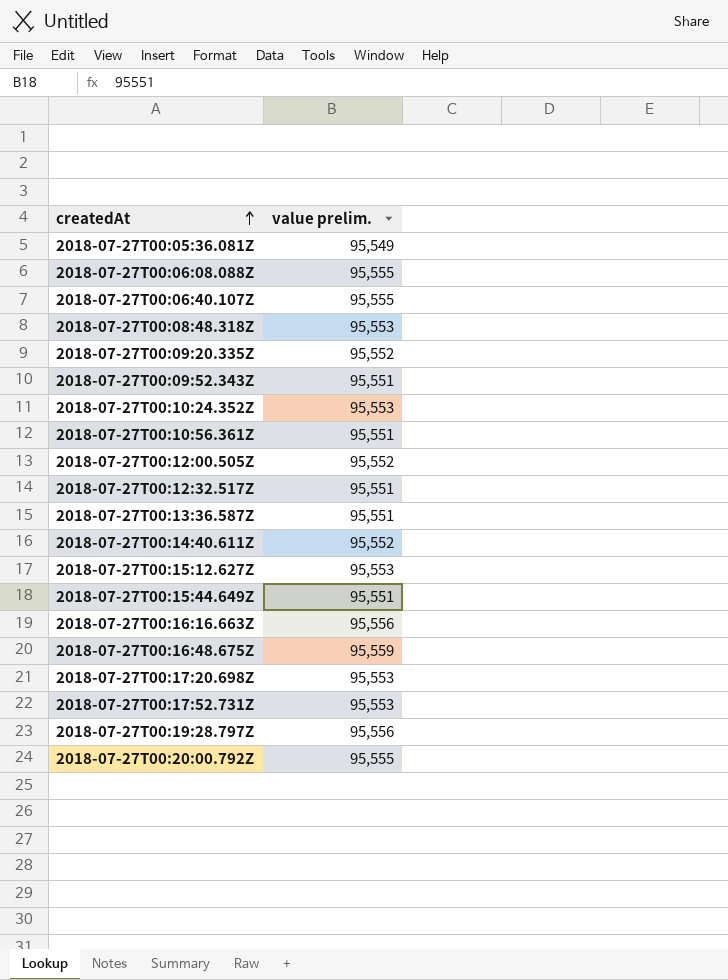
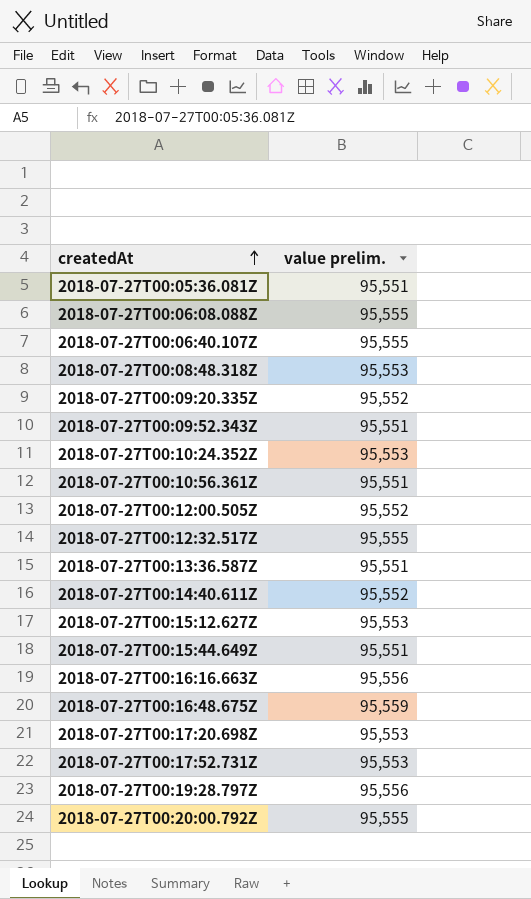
2018-07-27T00:05:36.081Z | value prelim.: 95,549 -> 95,551
2018-07-27T00:12:32.517Z | value prelim.: 95,551 -> 95,555

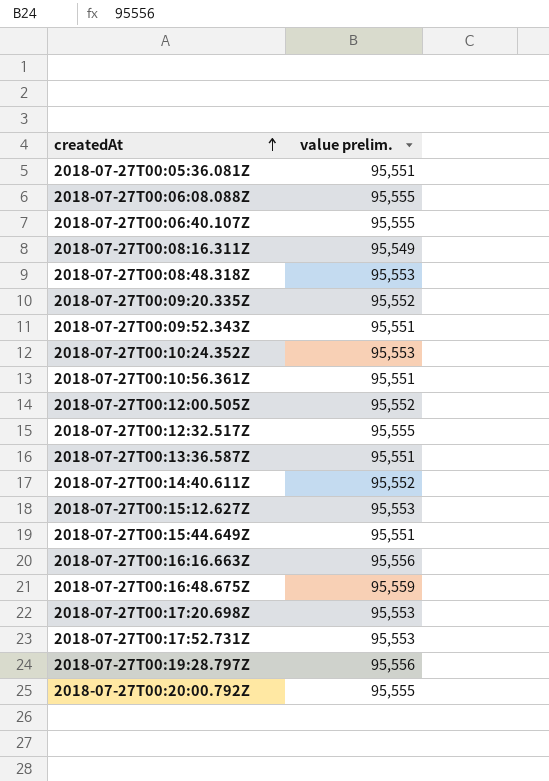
row 2018-07-27T00:08:16.311Z: none -> 95,549

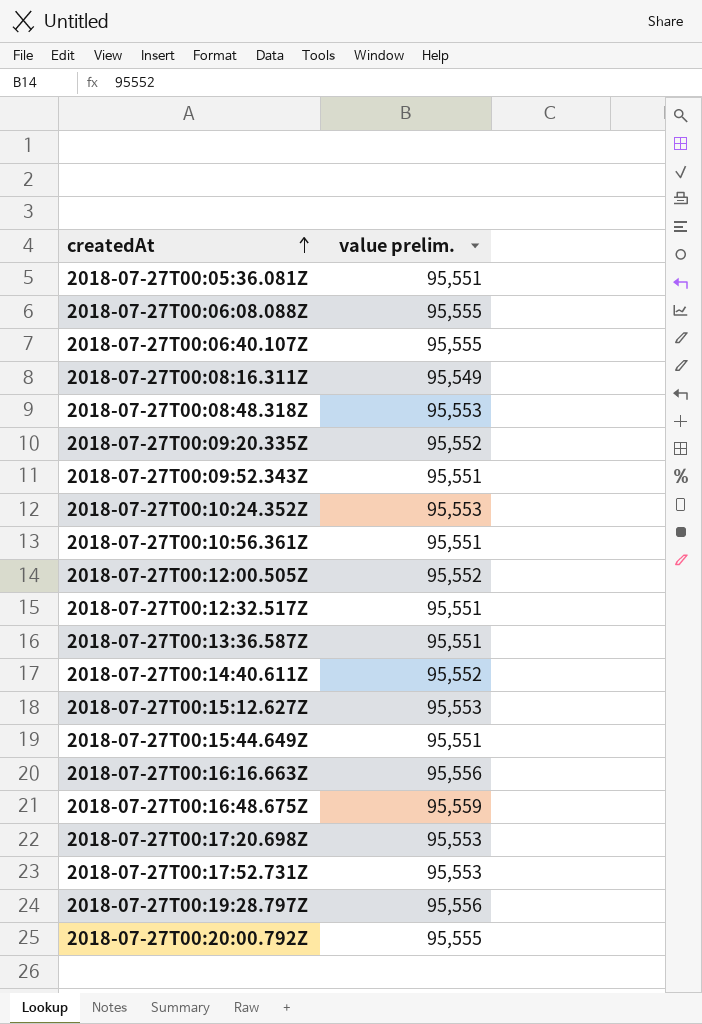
2018-07-27T00:12:32.517Z | value prelim.: 95,555 -> 95,551

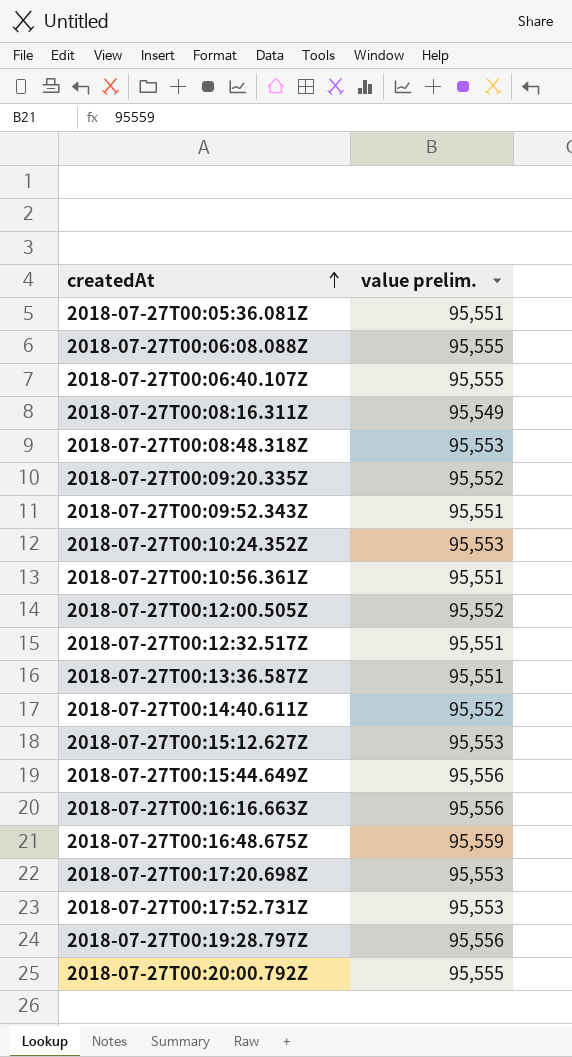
2018-07-27T00:15:44.649Z | value prelim.: 95,551 -> 95,556

